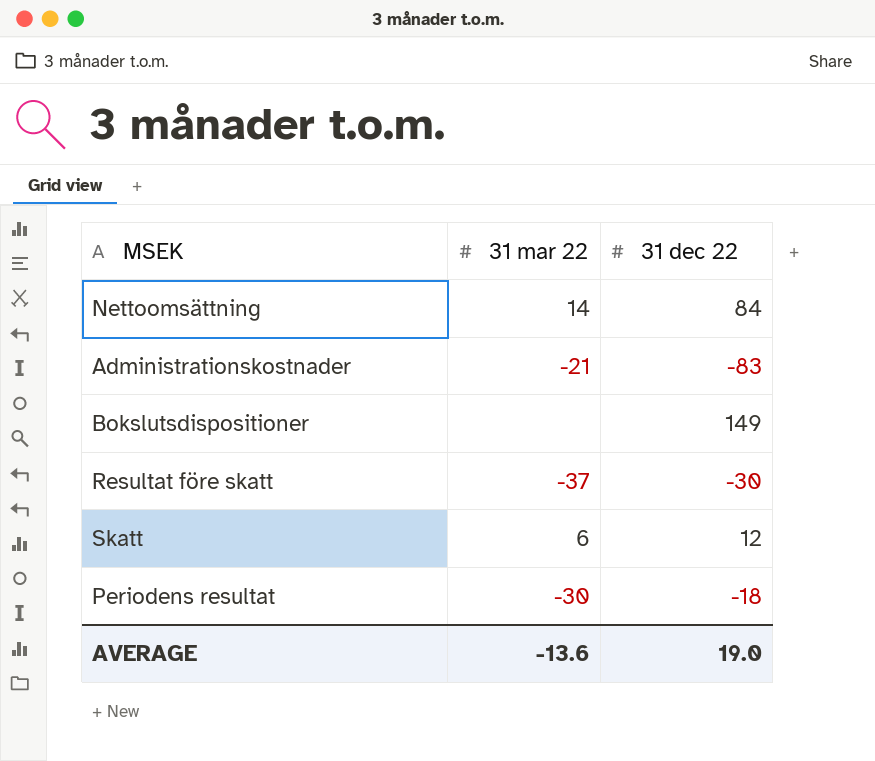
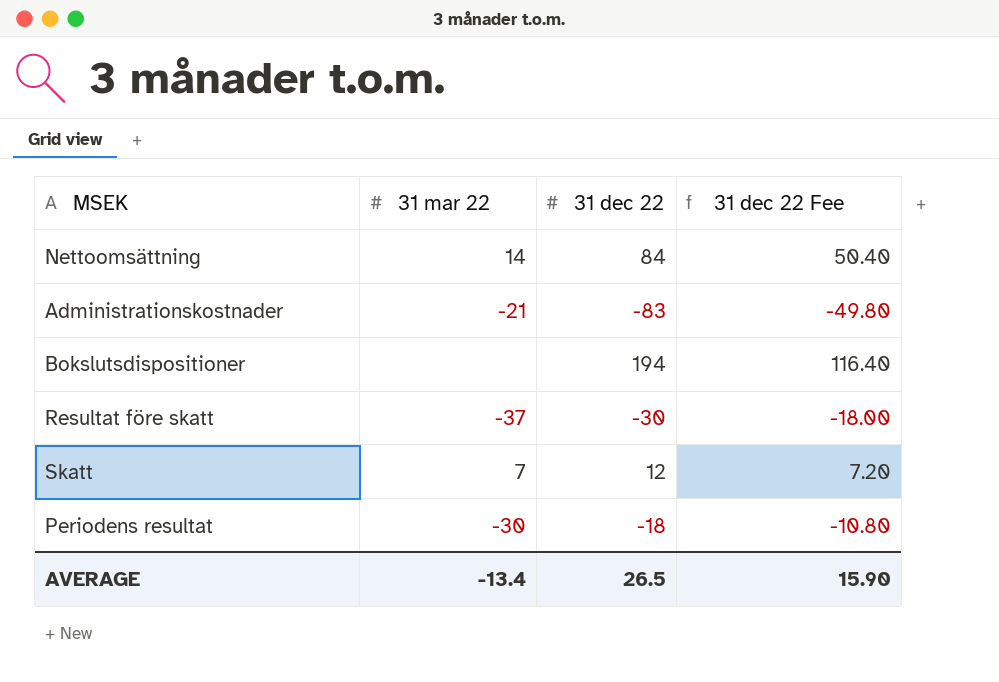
column 31 dec 22 Fee | formula: none -> [31 dec 22] * 0.6
Bokslutsdispositioner | 31 dec 22: 149 -> 194
Skatt | 31 mar 22: 6 -> 7
AVERAGE | 31 mar 22: -13.6 -> -13.4
AVERAGE | 31 dec 22: 19.0 -> 26.5

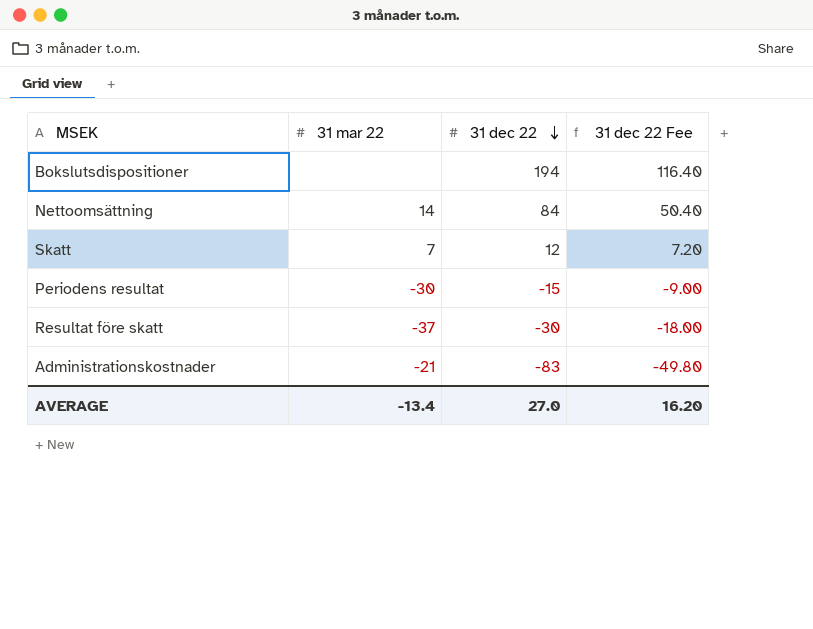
row order: none -> 31 dec 22 descending
Periodens resultat | 31 dec 22: -18 -> -15
Periodens resultat | 31 dec 22 Fee: -10.80 -> -9.00
AVERAGE | 31 dec 22: 26.5 -> 27.0
AVERAGE | 31 dec 22 Fee: 15.90 -> 16.20

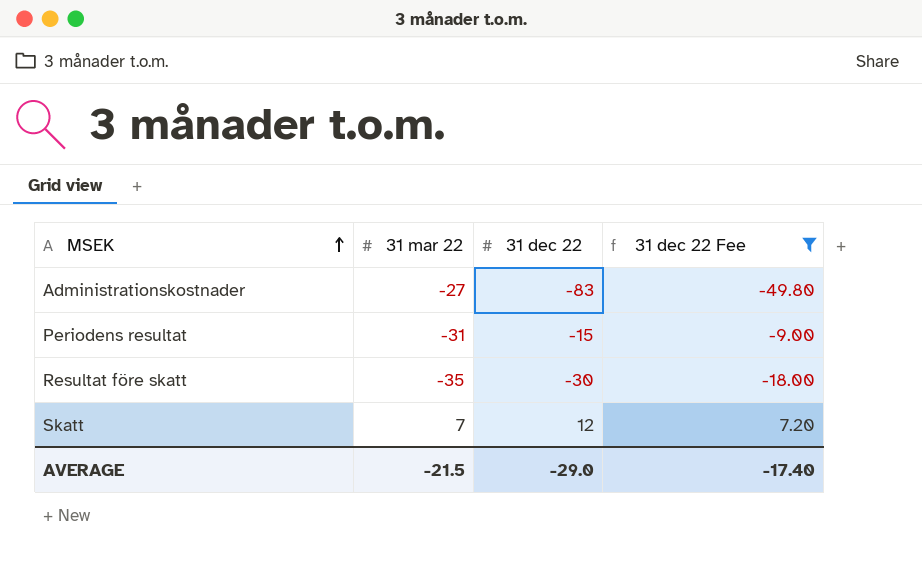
filter: none -> 31 dec 22 Fee <= 7.20
row order: 31 dec 22 descending -> MSEK ascending
Administrationskostnader | 31 mar 22: -21 -> -27
Periodens resultat | 31 mar 22: -30 -> -31
Resultat före skatt | 31 mar 22: -37 -> -35
AVERAGE | 31 mar 22: -13.4 -> -21.5
AVERAGE | 31 dec 22: 27.0 -> -29.0
AVERAGE | 31 dec 22 Fee: 16.20 -> -17.40

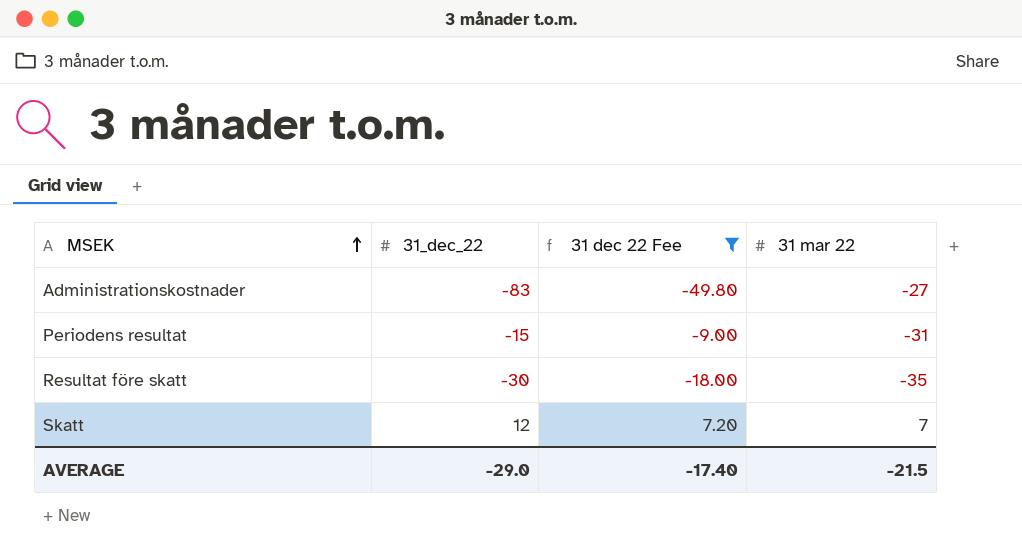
column name: 31 dec 22 -> 31_dec_22
column 31 mar 22 | position: 2 -> 4

